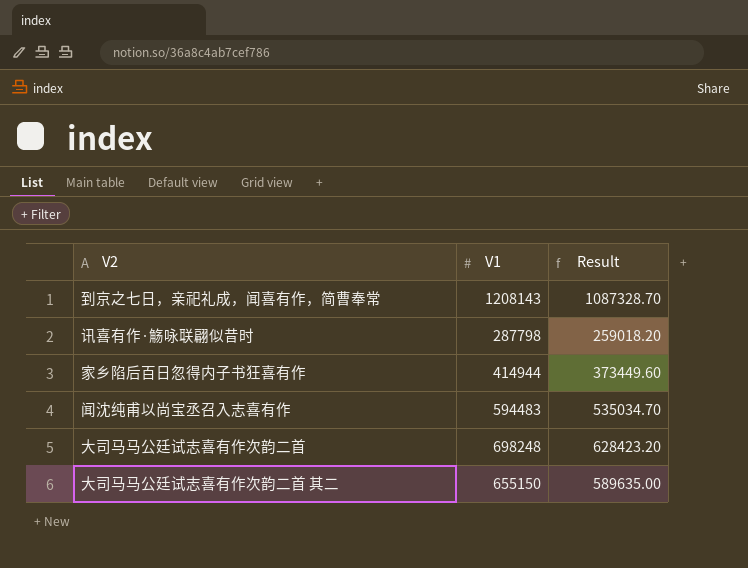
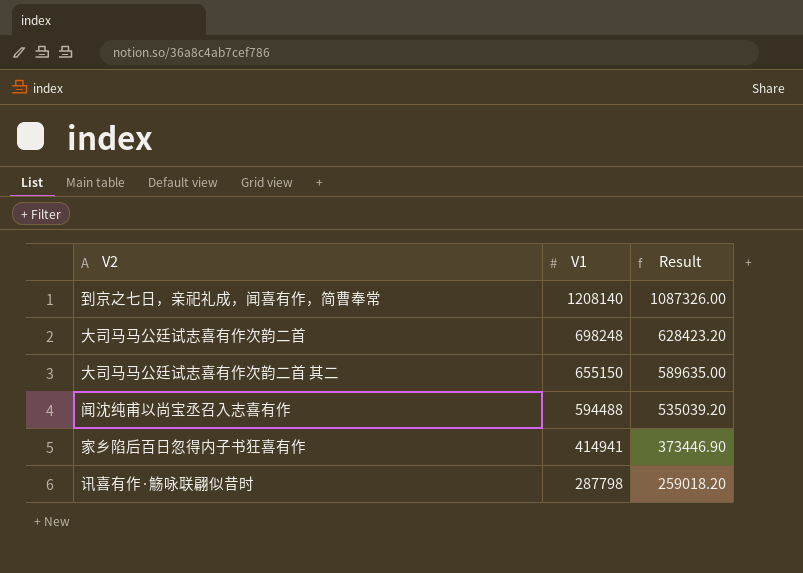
row order: none -> V1 descending
到京之七日，亲祀礼成，闻喜有作，简曹奉常 | V1: 1208143 -> 1208140
到京之七日，亲祀礼成，闻喜有作，简曹奉常 | Result: 1087328.70 -> 1087326.00
闻沈纯甫以尚宝丞召入志喜有作 | V1: 594483 -> 594488
闻沈纯甫以尚宝丞召入志喜有作 | Result: 535034.70 -> 535039.20
家乡陷后百日忽得内子书狂喜有作 | V1: 414944 -> 414941
家乡陷后百日忽得内子书狂喜有作 | Result: 373449.60 -> 373446.90

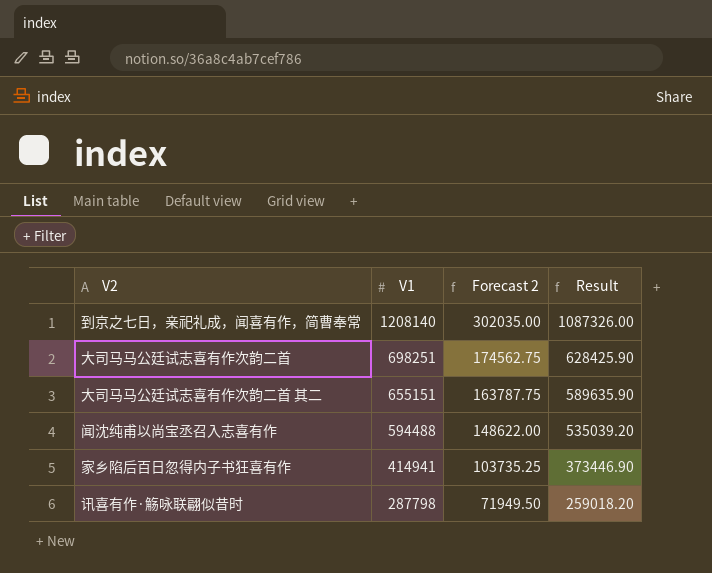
column Forecast 2 | formula: none -> [V1] * 0.25
大司马马公廷试志喜有作次韵二首 | V1: 698248 -> 698251
大司马马公廷试志喜有作次韵二首 | Result: 628423.20 -> 628425.90
大司马马公廷试志喜有作次韵二首 其二 | V1: 655150 -> 655151
大司马马公廷试志喜有作次韵二首 其二 | Result: 589635.00 -> 589635.90

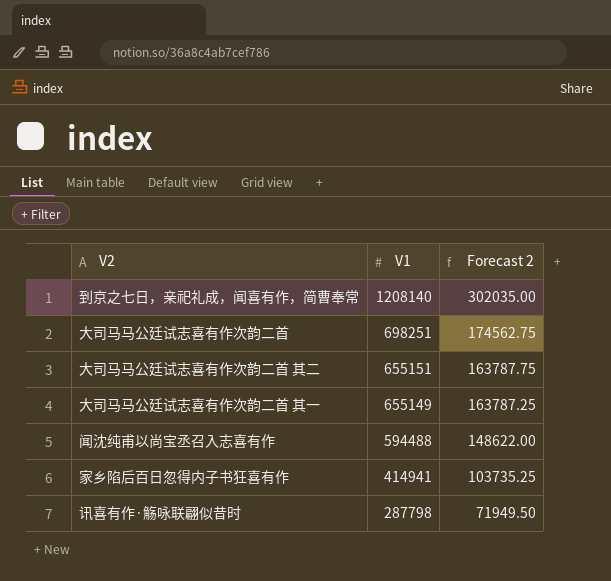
column Result | formula: [V1] * 0.9 -> none
row 大司马马公廷试志喜有作次韵二首 其一: none -> 655149 | 163787.25

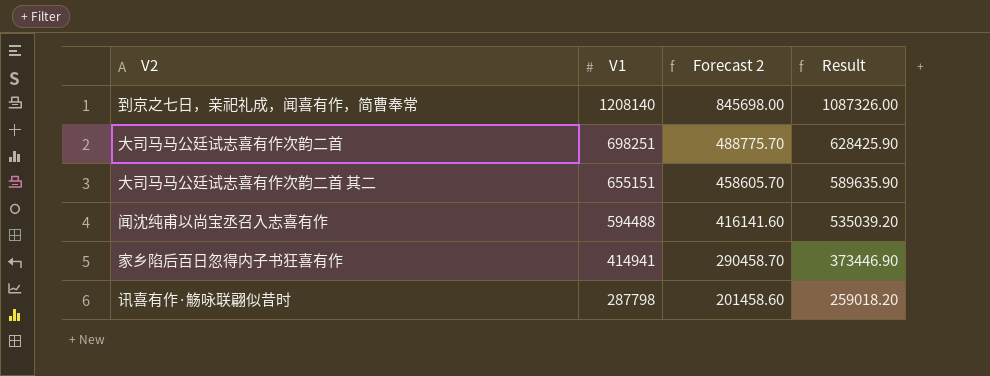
column Forecast 2 | formula: [V1] * 0.25 -> [V1] * 0.7
column Result | formula: none -> [V1] * 0.9
row 大司马马公廷试志喜有作次韵二首 其一: 655149 | 163787.25 -> none

